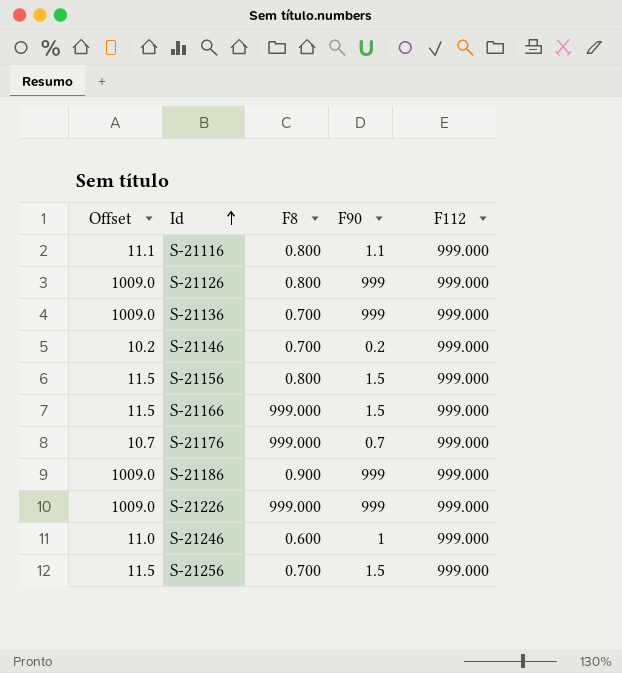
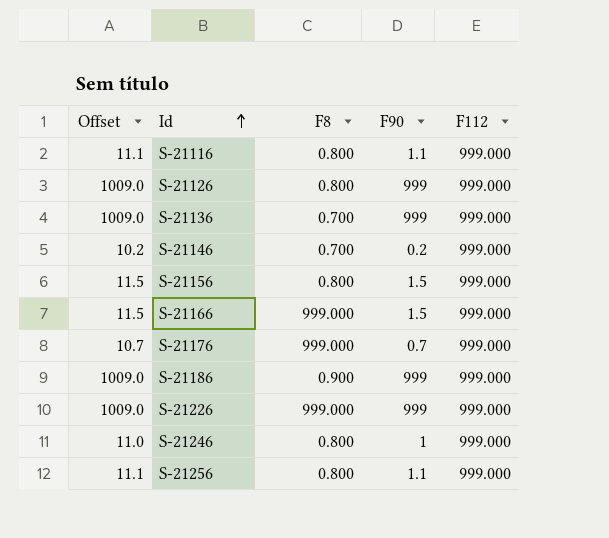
S-21246 | F8: 0.600 -> 0.800
S-21256 | Offset: 11.5 -> 11.1
S-21256 | F8: 0.700 -> 0.800
S-21256 | F90: 1.5 -> 1.1

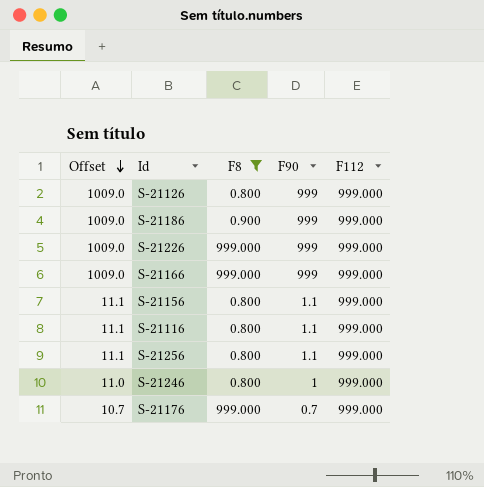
filter: none -> F8 != 0.700
row order: Id ascending -> Offset descending
S-21166 | Offset: 11.5 -> 1009.0
S-21166 | F90: 1.5 -> 999
S-21156 | Offset: 11.5 -> 11.1
S-21156 | F90: 1.5 -> 1.1

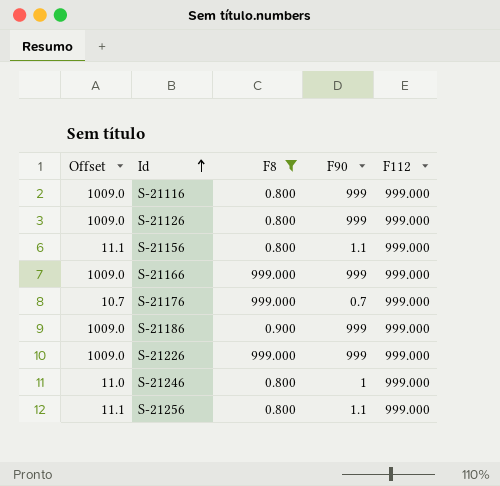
row order: Offset descending -> Id ascending
S-21116 | Offset: 11.1 -> 1009.0
S-21116 | F90: 1.1 -> 999

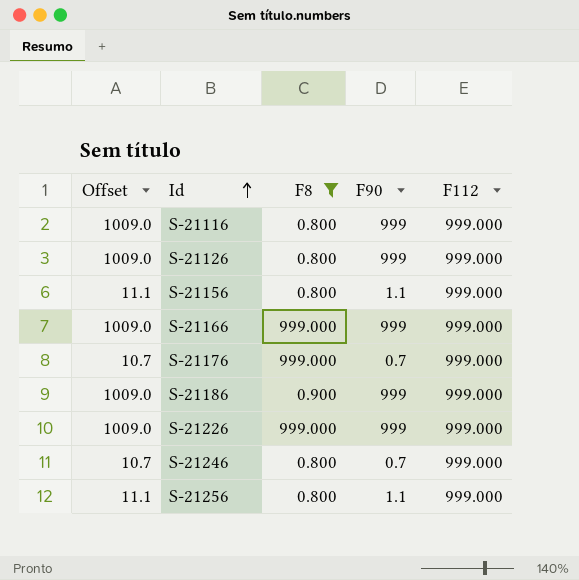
S-21246 | Offset: 11.0 -> 10.7
S-21246 | F90: 1 -> 0.7

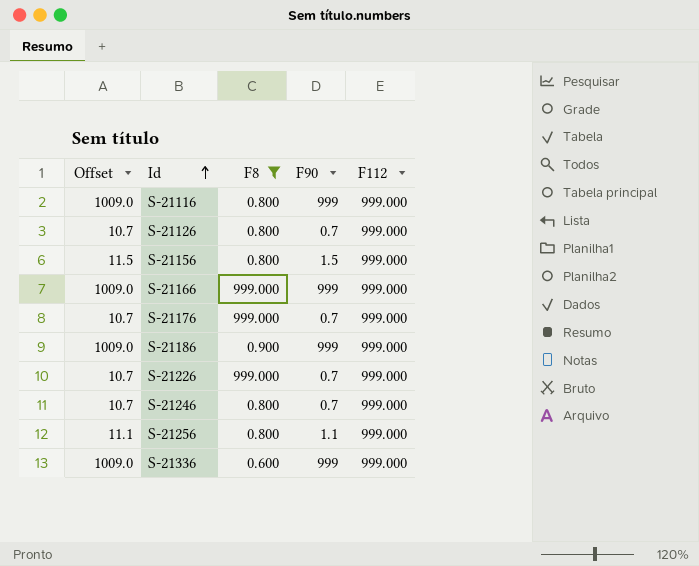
S-21126 | Offset: 1009.0 -> 10.7
S-21126 | F90: 999 -> 0.7
S-21156 | Offset: 11.1 -> 11.5
S-21156 | F90: 1.1 -> 1.5
S-21226 | Offset: 1009.0 -> 10.7
S-21226 | F90: 999 -> 0.7
row S-21336: none -> 1009.0 | 0.600 | 999 | 999.000

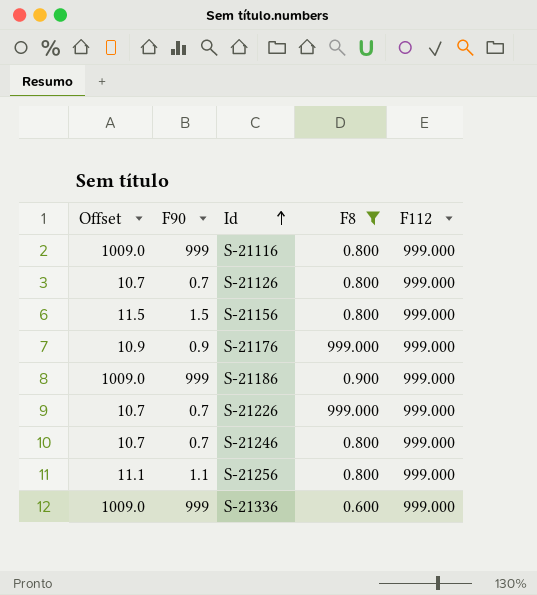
column F90 | position: 4 -> 2
row S-21166: 1009.0 | 999.000 | 999 | 999.000 -> none
S-21176 | Offset: 10.7 -> 10.9
S-21176 | F90: 0.7 -> 0.9

